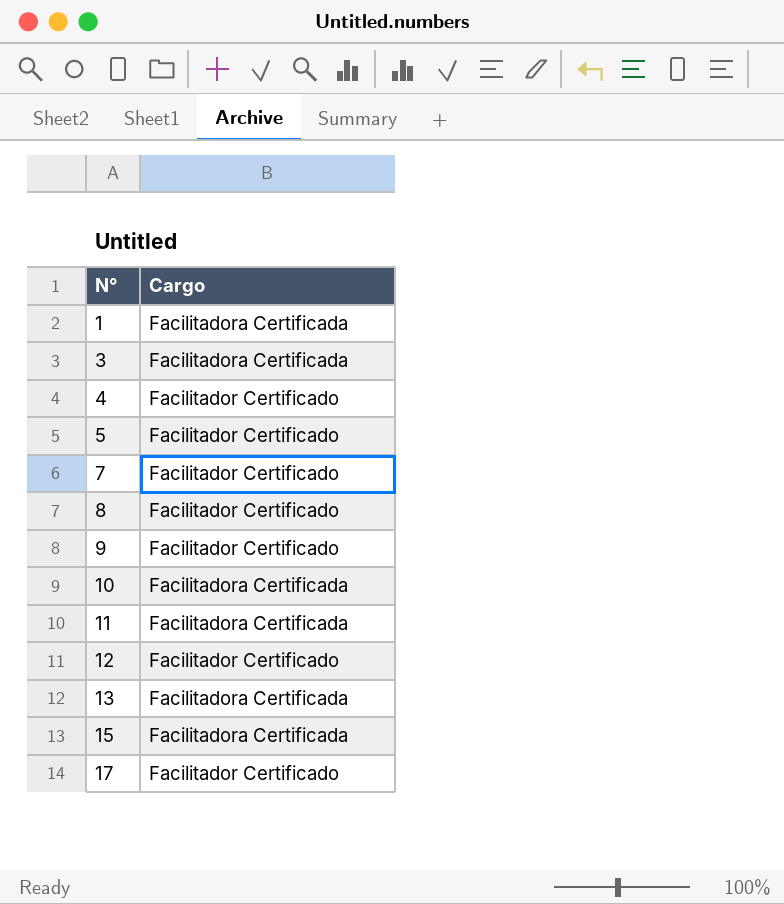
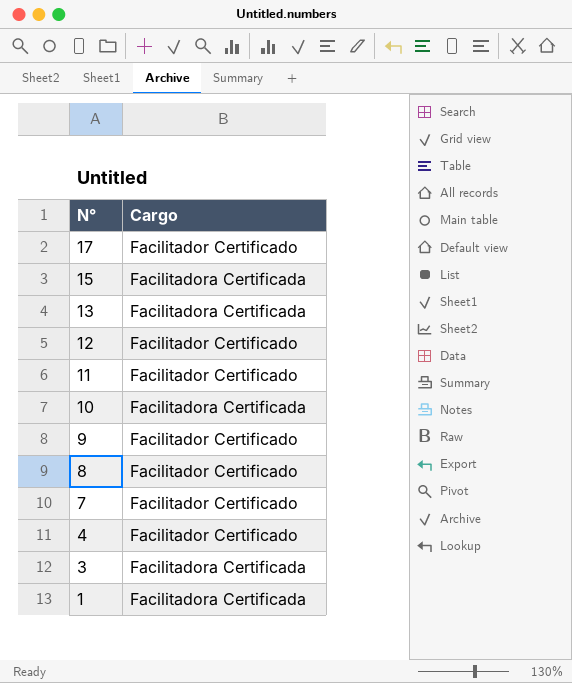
row order: N° ascending -> N° descending
row 5: Facilitador Certificado -> none
11 | Cargo: Facilitadora Certificada -> Facilitador Certificado

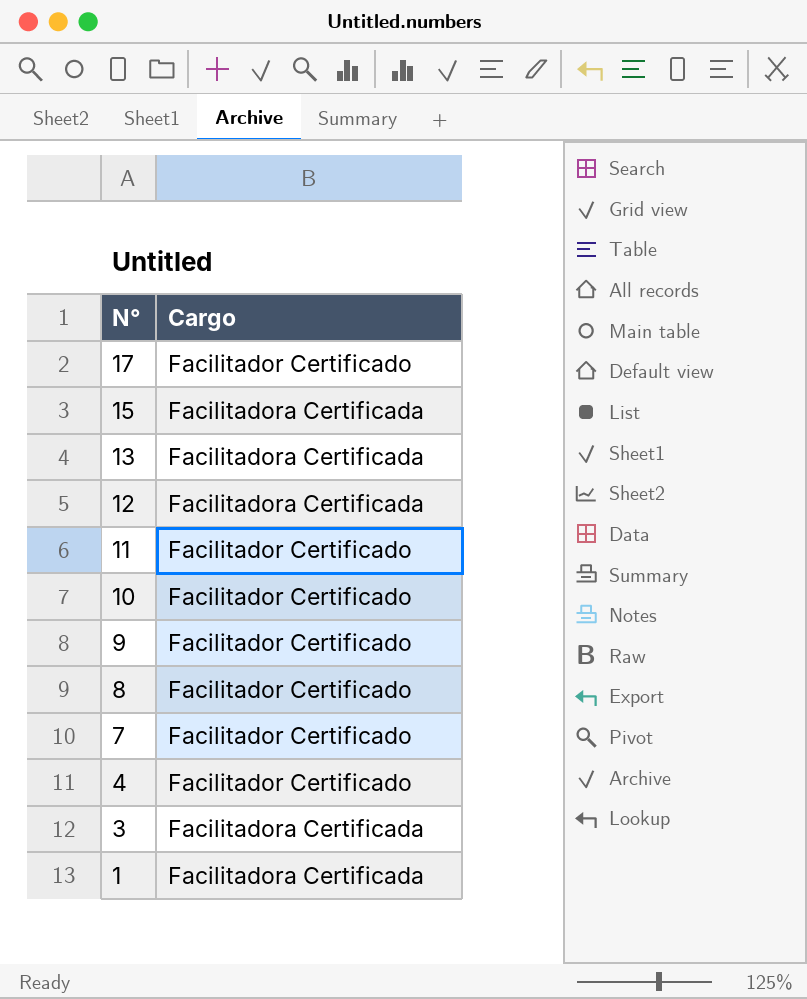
12 | Cargo: Facilitador Certificado -> Facilitadora Certificada
10 | Cargo: Facilitadora Certificada -> Facilitador Certificado

